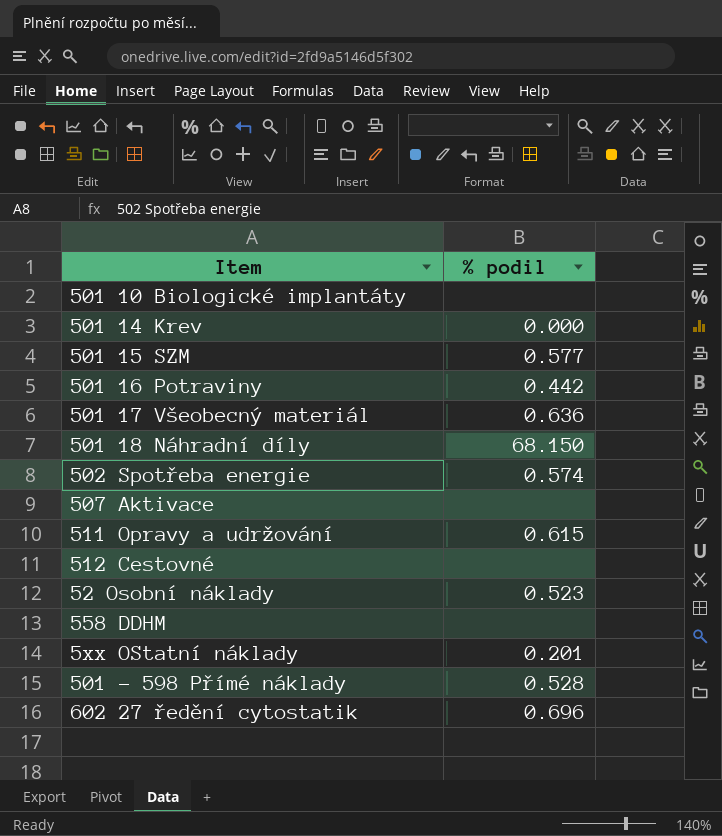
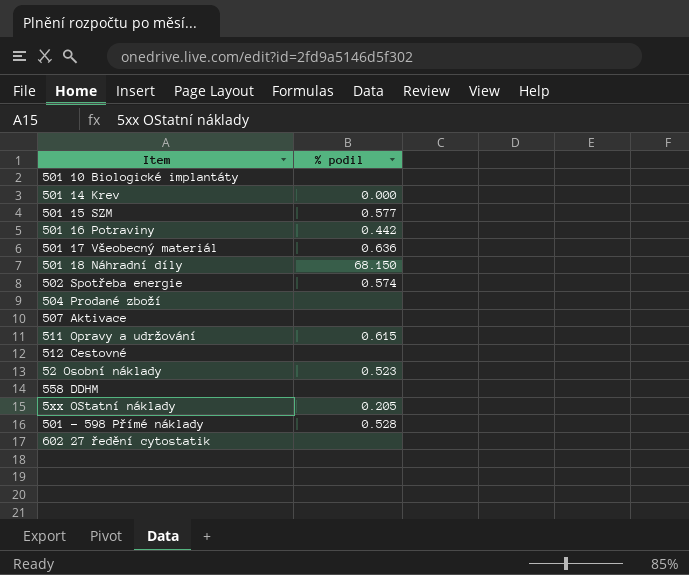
row 504 Prodané zboží: none -> none
5xx OStatní náklady | % podil: 0.201 -> 0.205
602 27 ředění cytostatik | % podil: 0.696 -> none

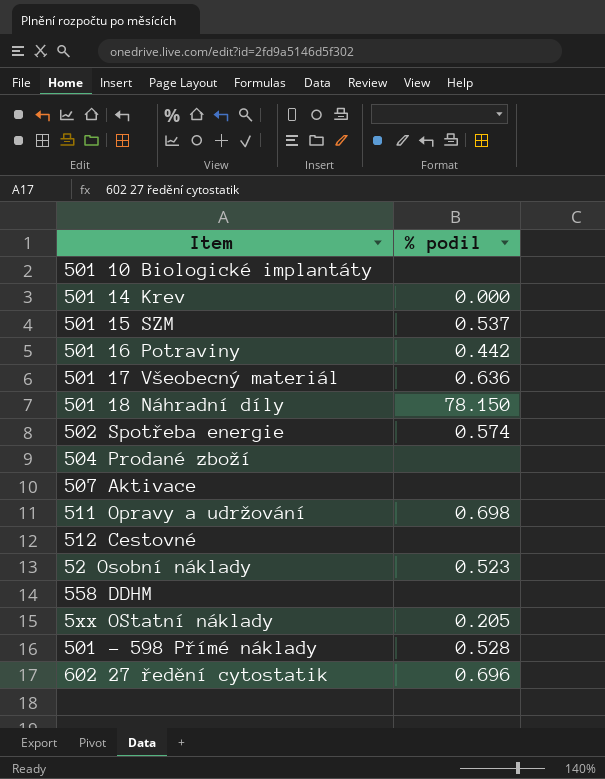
501 15 SZM | % podil: 0.577 -> 0.537
501 18 Náhradní díly | % podil: 68.150 -> 78.150
511 Opravy a udržování | % podil: 0.615 -> 0.698
602 27 ředění cytostatik | % podil: none -> 0.696

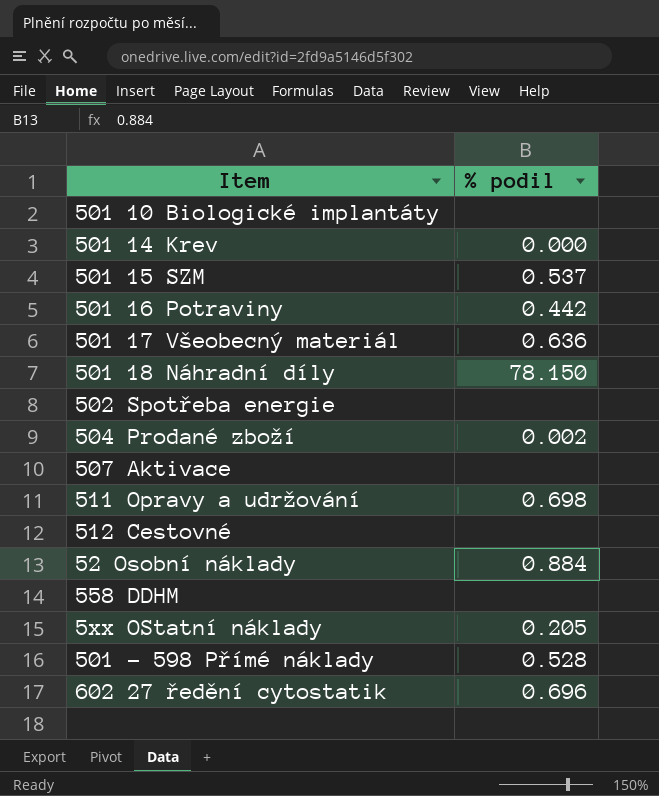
502 Spotřeba energie | % podil: 0.574 -> none
504 Prodané zboží | % podil: none -> 0.002
52 Osobní náklady | % podil: 0.523 -> 0.884

